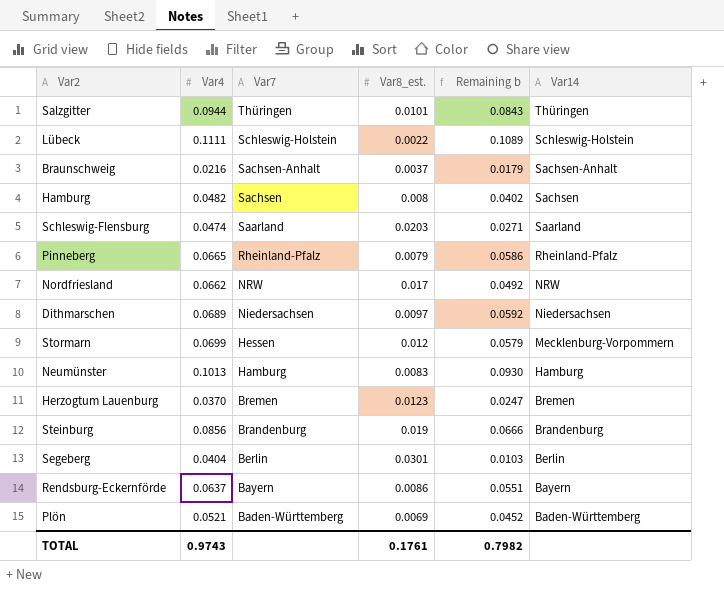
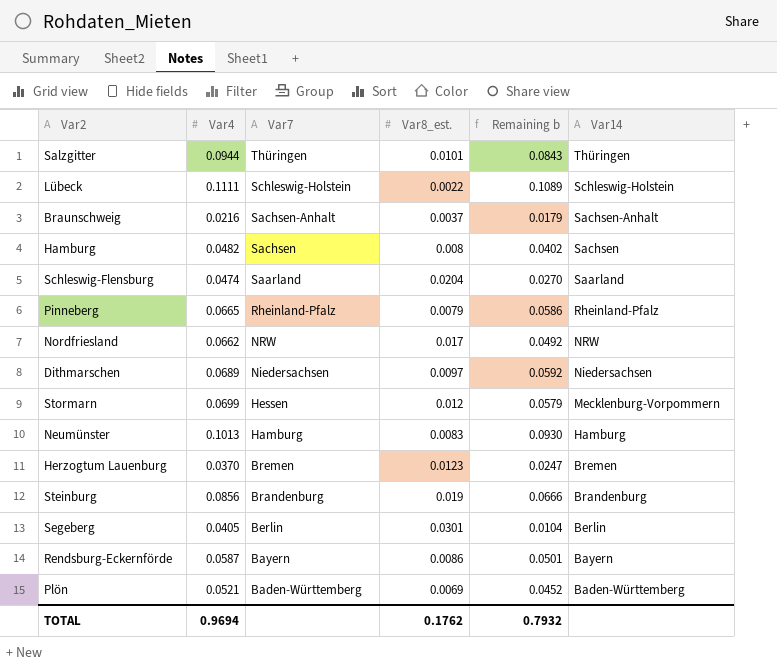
Schleswig-Flensburg | Var8_est.: 0.0203 -> 0.0204
Schleswig-Flensburg | Remaining b: 0.0271 -> 0.0270
Segeberg | Var4: 0.0404 -> 0.0405
Segeberg | Remaining b: 0.0103 -> 0.0104
Rendsburg-Eckernförde | Var4: 0.0637 -> 0.0587
Rendsburg-Eckernförde | Remaining b: 0.0551 -> 0.0501
TOTAL | Var4: 0.9743 -> 0.9694
TOTAL | Var8_est.: 0.1761 -> 0.1762
TOTAL | Remaining b: 0.7982 -> 0.7932

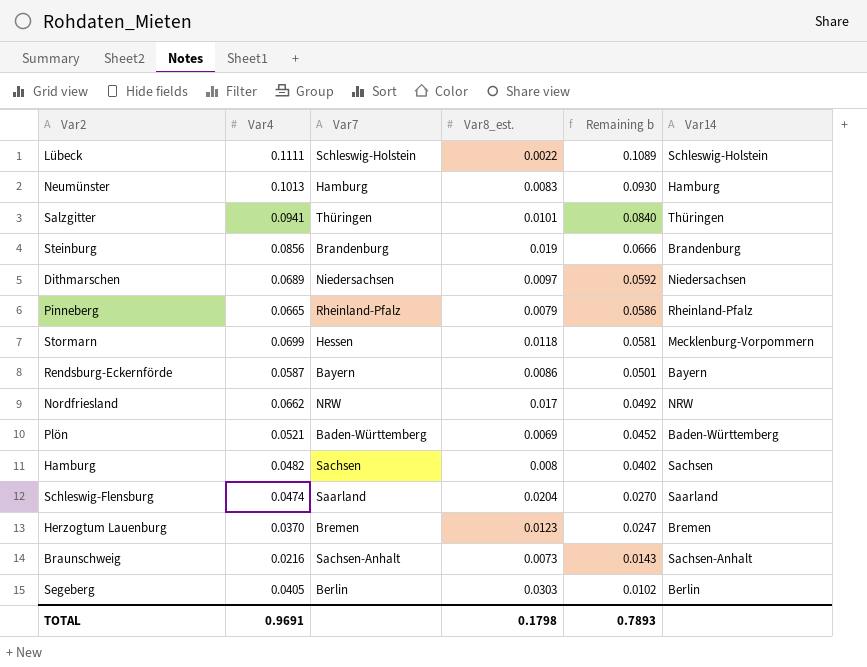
row order: Var7 descending -> Remaining b descending
Salzgitter | Var4: 0.0944 -> 0.0941
Salzgitter | Remaining b: 0.0843 -> 0.0840
Stormarn | Var8_est.: 0.012 -> 0.0118
Stormarn | Remaining b: 0.0579 -> 0.0581
Braunschweig | Var8_est.: 0.0037 -> 0.0073
Braunschweig | Remaining b: 0.0179 -> 0.0143
Segeberg | Var8_est.: 0.0301 -> 0.0303
Segeberg | Remaining b: 0.0104 -> 0.0102
TOTAL | Var4: 0.9694 -> 0.9691
TOTAL | Var8_est.: 0.1762 -> 0.1798
TOTAL | Remaining b: 0.7932 -> 0.7893

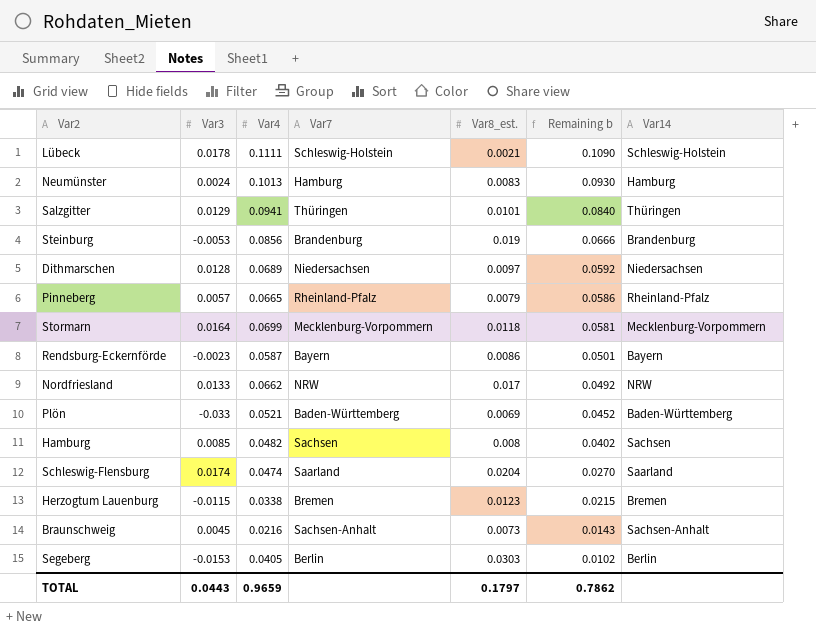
column Var3 | position: none -> 2
Lübeck | Var8_est.: 0.0022 -> 0.0021
Lübeck | Remaining b: 0.1089 -> 0.1090
Stormarn | Var7: Hessen -> Mecklenburg-Vorpommern
Herzogtum Lauenburg | Var4: 0.0370 -> 0.0338
Herzogtum Lauenburg | Remaining b: 0.0247 -> 0.0215
TOTAL | Var4: 0.9691 -> 0.9659
TOTAL | Var8_est.: 0.1798 -> 0.1797
TOTAL | Remaining b: 0.7893 -> 0.7862

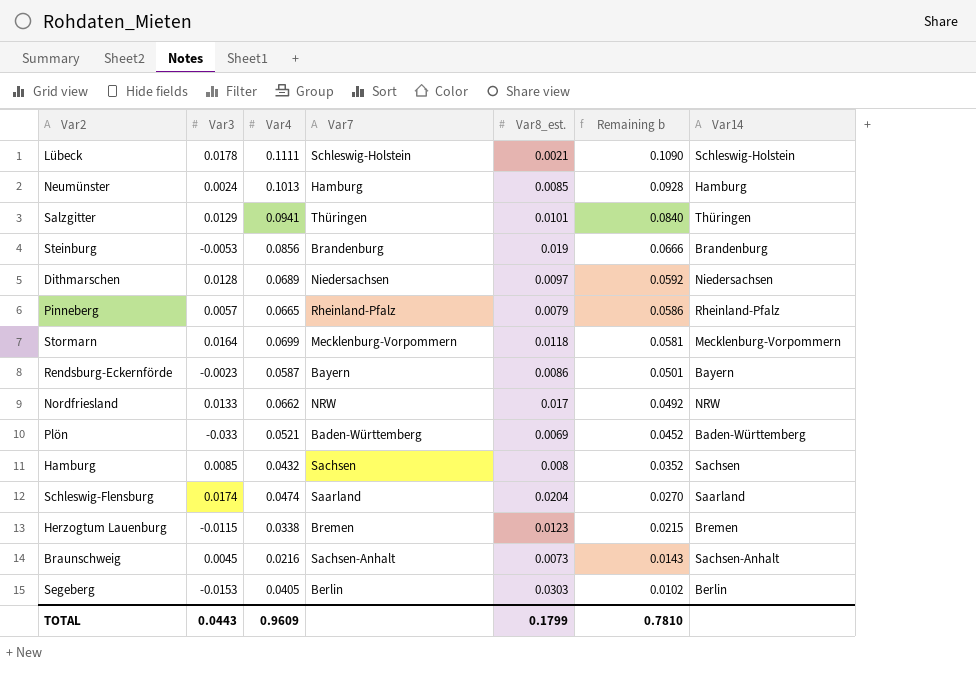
Neumünster | Var8_est.: 0.0083 -> 0.0085
Neumünster | Remaining b: 0.0930 -> 0.0928
Hamburg | Var4: 0.0482 -> 0.0432
Hamburg | Remaining b: 0.0402 -> 0.0352
TOTAL | Var4: 0.9659 -> 0.9609
TOTAL | Var8_est.: 0.1797 -> 0.1799
TOTAL | Remaining b: 0.7862 -> 0.7810

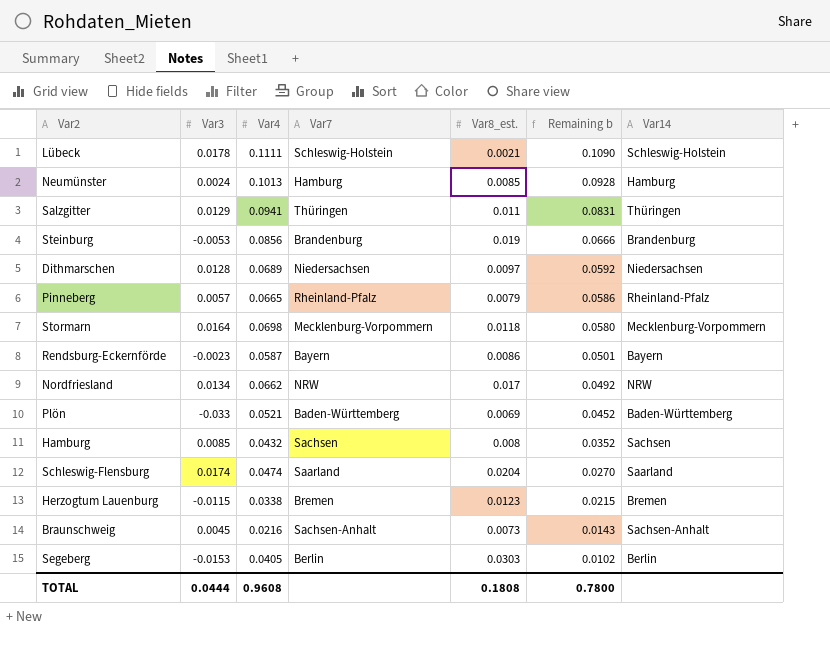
Salzgitter | Var8_est.: 0.0101 -> 0.011
Salzgitter | Remaining b: 0.0840 -> 0.0831
Stormarn | Var4: 0.0699 -> 0.0698
Stormarn | Remaining b: 0.0581 -> 0.0580
Nordfriesland | Var3: 0.0133 -> 0.0134
TOTAL | Var3: 0.0443 -> 0.0444
TOTAL | Var4: 0.9609 -> 0.9608
TOTAL | Var8_est.: 0.1799 -> 0.1808
TOTAL | Remaining b: 0.7810 -> 0.7800

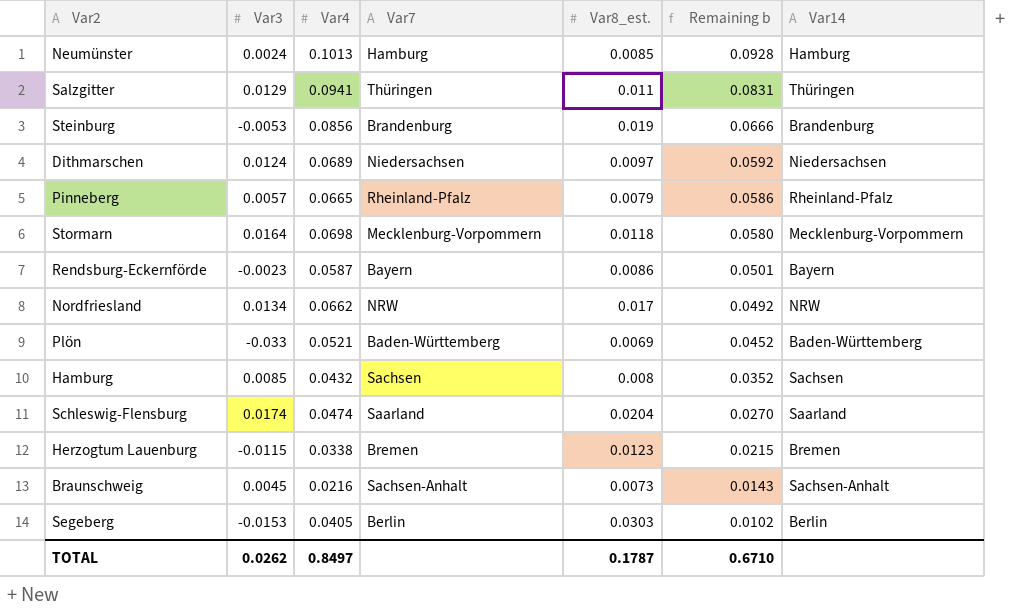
row Lübeck: 0.0178 | 0.1111 | Schleswig-Holstein | 0.0021 | 0.1090 | Schleswig-Holstein -> none
Dithmarschen | Var3: 0.0128 -> 0.0124
TOTAL | Var3: 0.0444 -> 0.0262
TOTAL | Var4: 0.9608 -> 0.8497
TOTAL | Var8_est.: 0.1808 -> 0.1787
TOTAL | Remaining b: 0.7800 -> 0.6710

